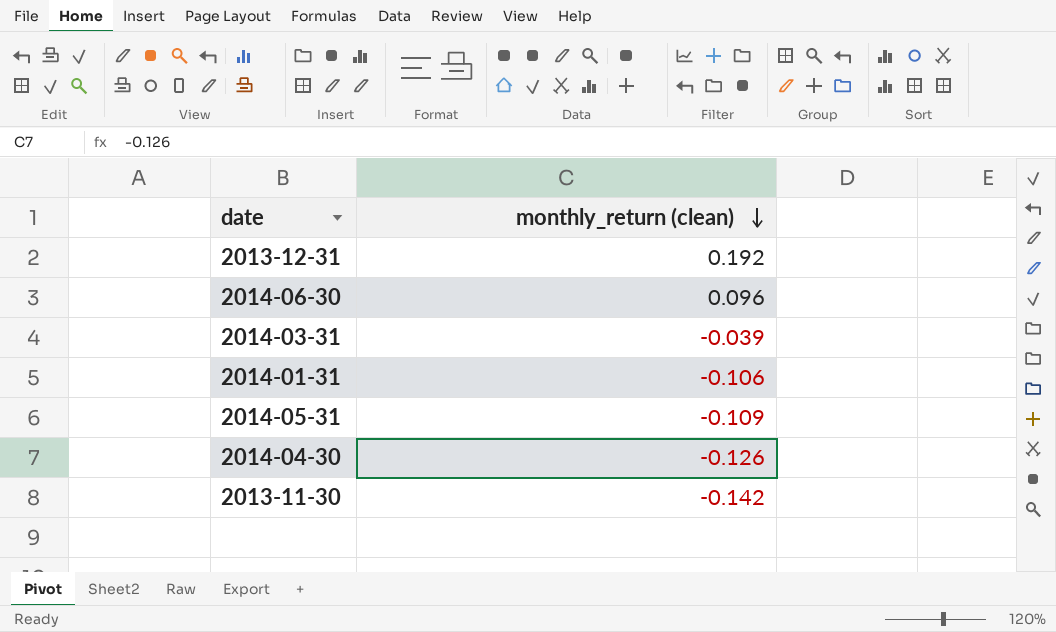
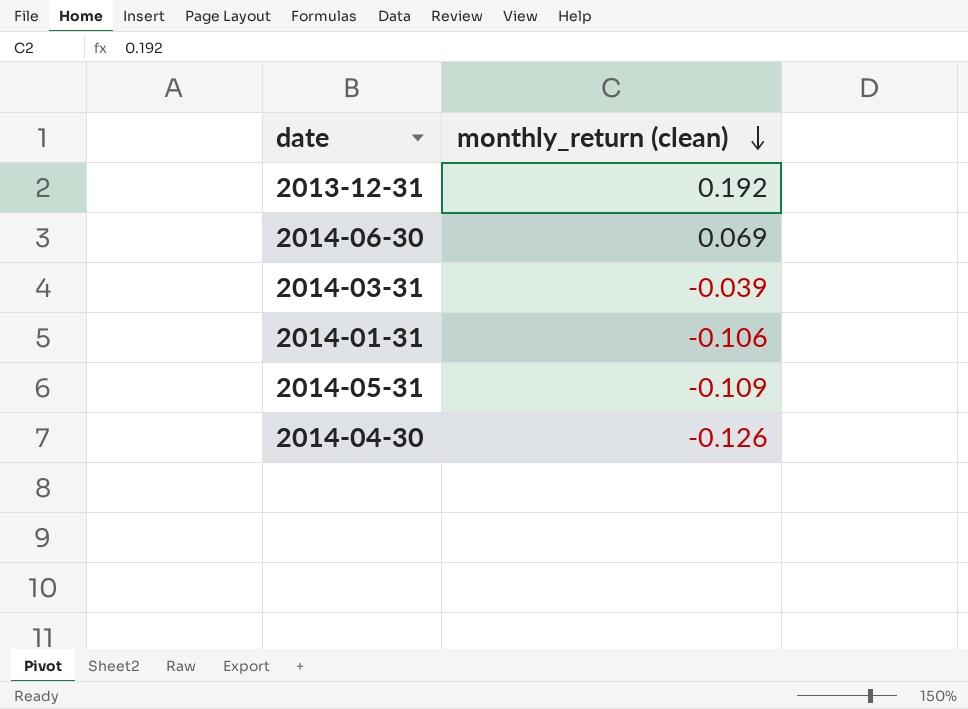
row 2013-11-30: -0.142 -> none
2014-06-30 | monthly_return (clean): 0.096 -> 0.069

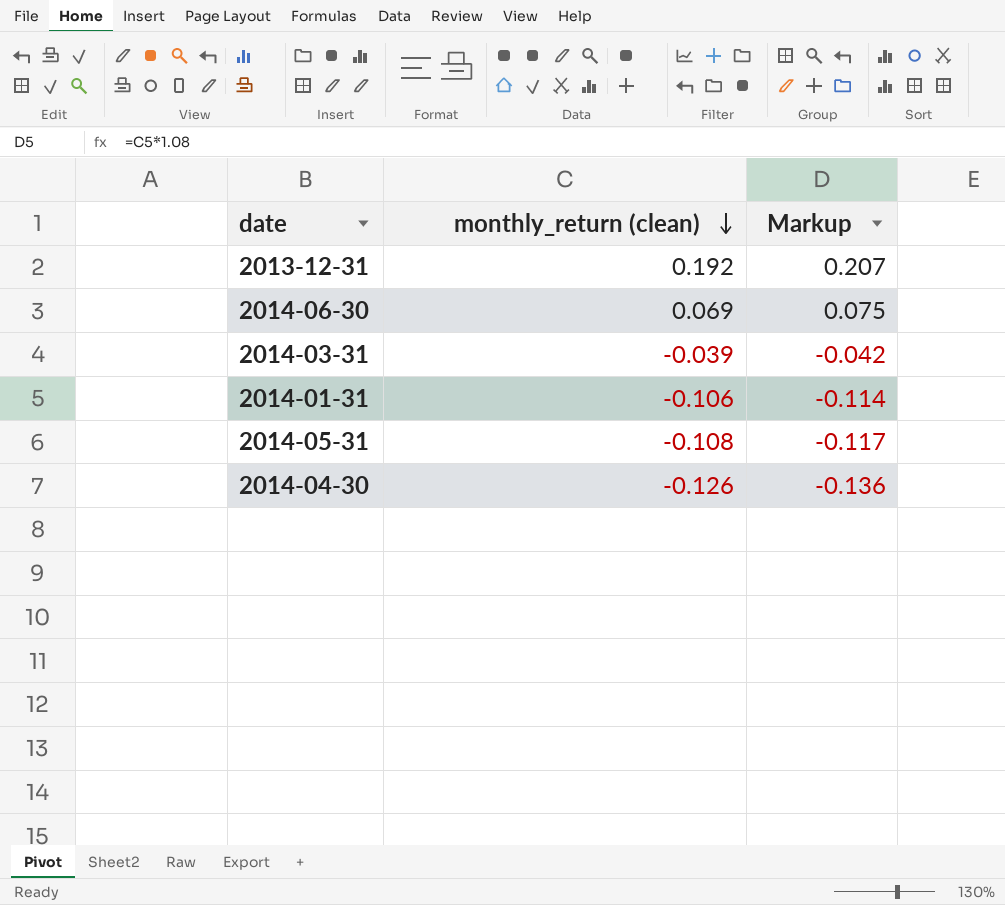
column Markup | formula: none -> [monthly_return (clean)] * 1.08
2014-05-31 | monthly_return (clean): -0.109 -> -0.108

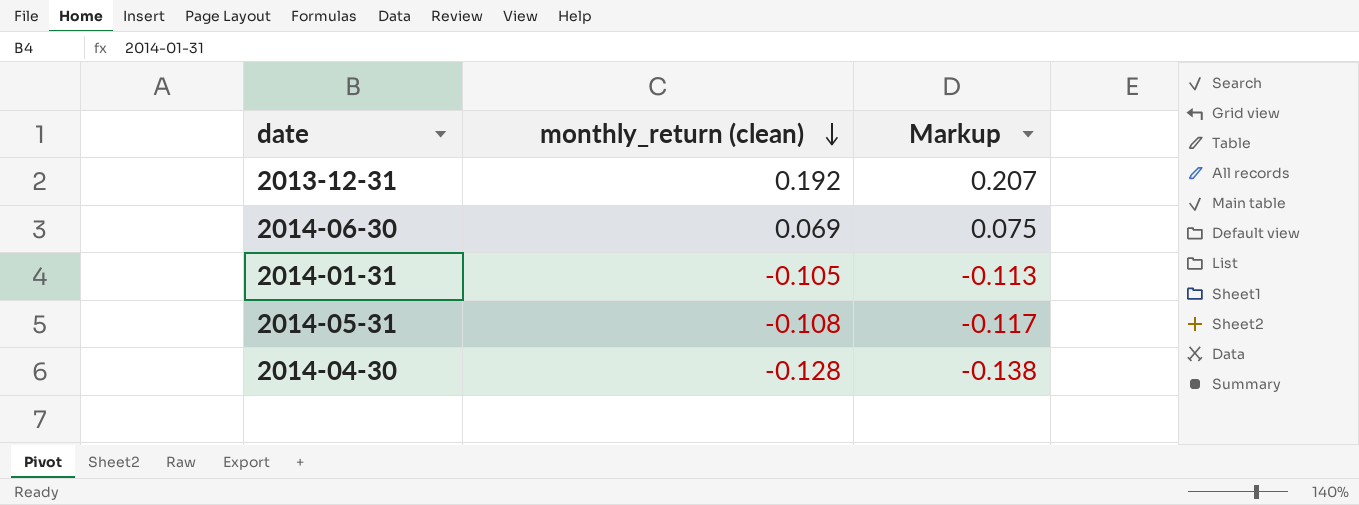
row 2014-03-31: -0.039 | -0.042 -> none
2014-01-31 | monthly_return (clean): -0.106 -> -0.105
2014-01-31 | Markup: -0.114 -> -0.113
2014-04-30 | monthly_return (clean): -0.126 -> -0.128
2014-04-30 | Markup: -0.136 -> -0.138

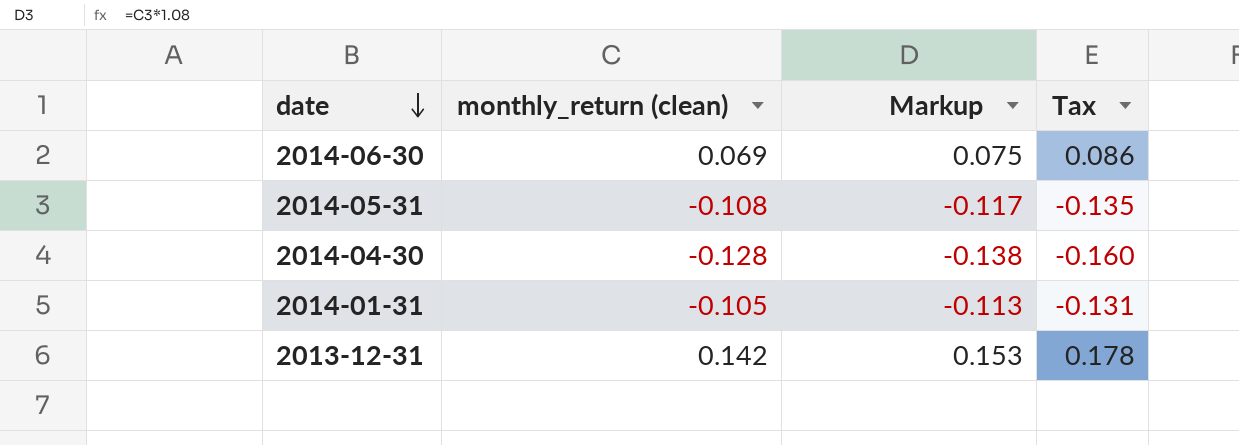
row order: monthly_return (clean) descending -> date descending
column Tax | formula: none -> [monthly_return (clean)] * 1.25
2013-12-31 | monthly_return (clean): 0.192 -> 0.142
2013-12-31 | Markup: 0.207 -> 0.153

